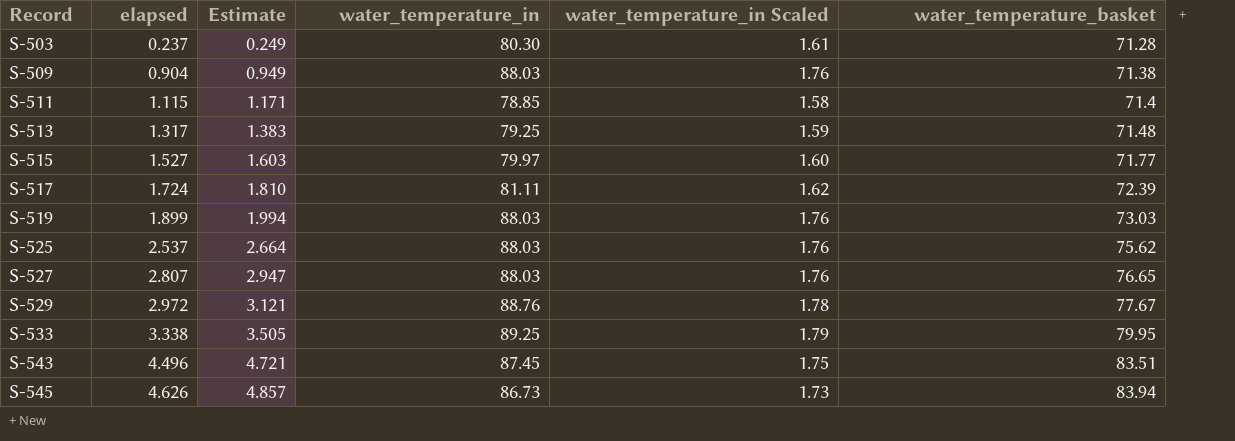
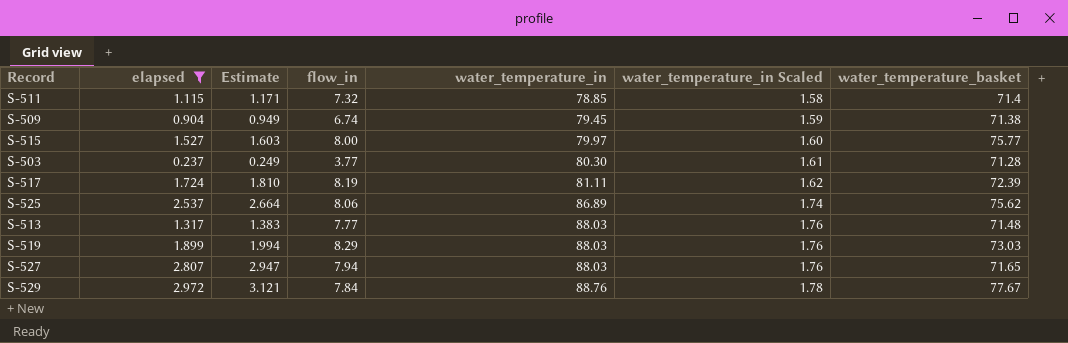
filter: none -> elapsed <= 2.972
row order: Record ascending -> water_temperature_in ascending
column flow_in | position: none -> 4
S-509 | water_temperature_in: 88.03 -> 79.45
S-509 | water_temperature_in Scaled: 1.76 -> 1.59
S-515 | water_temperature_basket: 71.77 -> 75.77
S-525 | water_temperature_in: 88.03 -> 86.89
S-525 | water_temperature_in Scaled: 1.76 -> 1.74
S-513 | water_temperature_in: 79.25 -> 88.03
S-513 | water_temperature_in Scaled: 1.59 -> 1.76
S-527 | water_temperature_basket: 76.65 -> 71.65

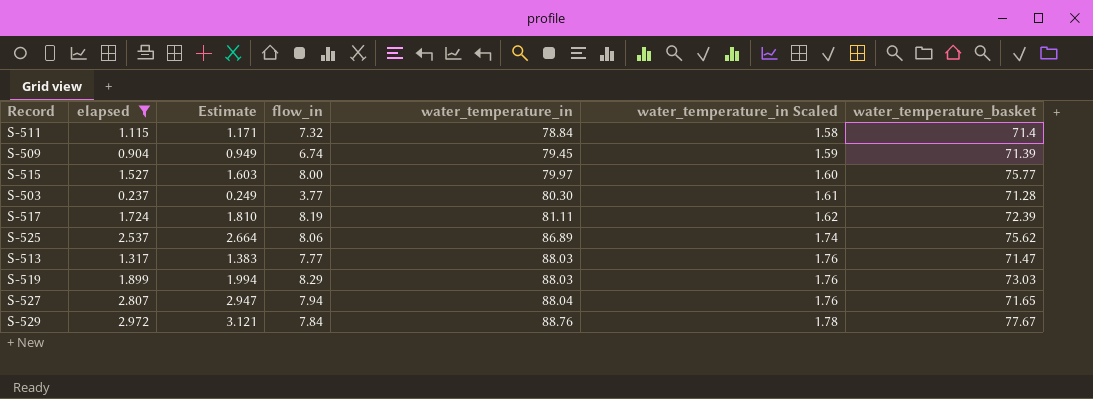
S-511 | water_temperature_in: 78.85 -> 78.84
S-509 | water_temperature_basket: 71.38 -> 71.39
S-513 | water_temperature_basket: 71.48 -> 71.47
S-527 | water_temperature_in: 88.03 -> 88.04

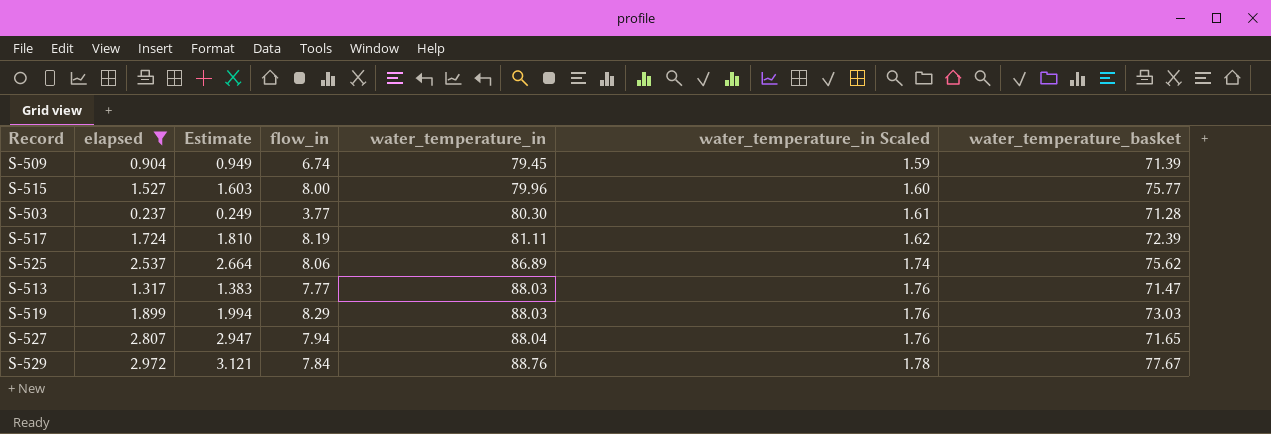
row S-511: 1.115 | 1.171 | 7.32 | 78.84 | 1.58 | 71.4 -> none
S-515 | water_temperature_in: 79.97 -> 79.96

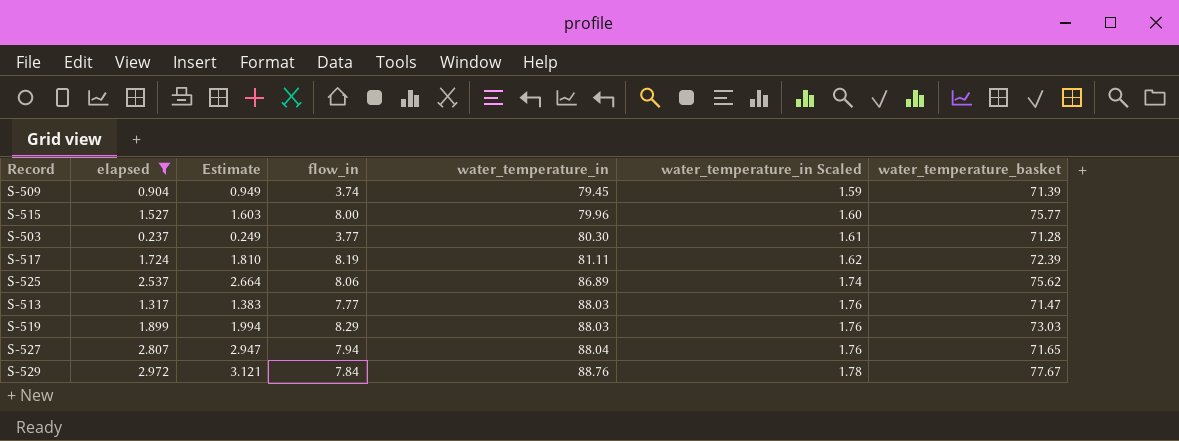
S-509 | flow_in: 6.74 -> 3.74

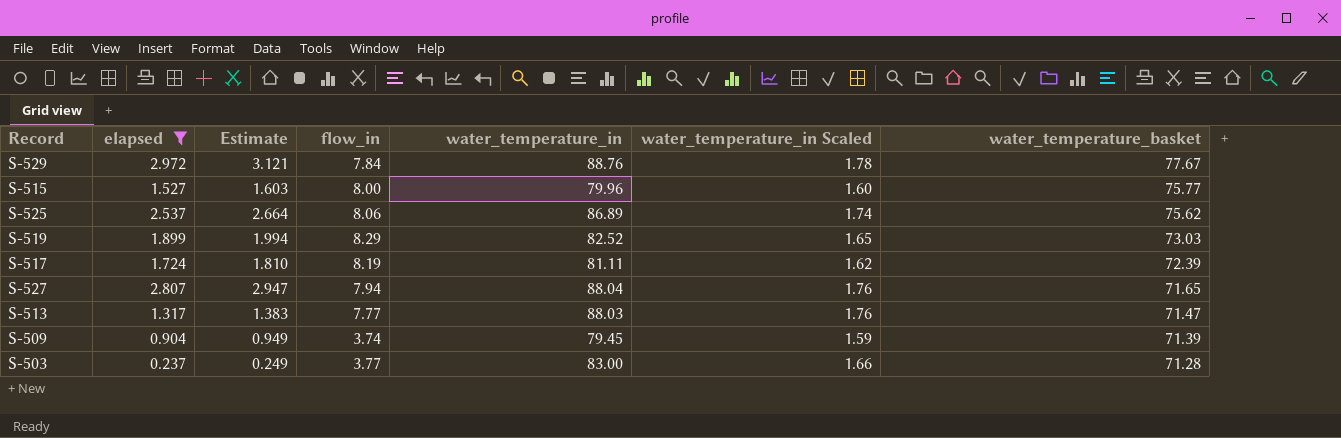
row order: water_temperature_in ascending -> water_temperature_basket descending
S-519 | water_temperature_in: 88.03 -> 82.52
S-519 | water_temperature_in Scaled: 1.76 -> 1.65
S-503 | water_temperature_in: 80.30 -> 83.00
S-503 | water_temperature_in Scaled: 1.61 -> 1.66

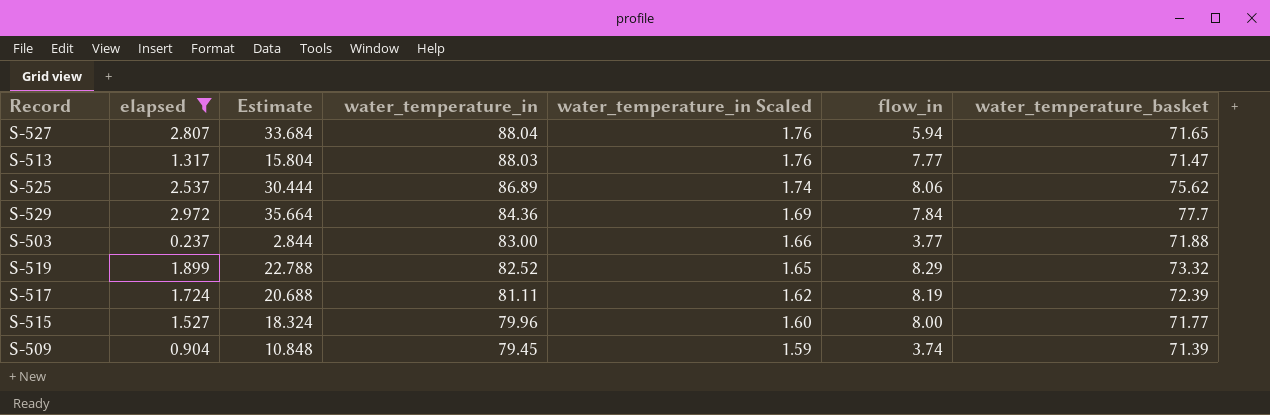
row order: water_temperature_basket descending -> water_temperature_in descending
column Estimate | formula: [elapsed] * 1.05 -> [elapsed] * 12
column flow_in | position: 4 -> 6
S-527 | flow_in: 7.94 -> 5.94
S-529 | water_temperature_in: 88.76 -> 84.36
S-529 | water_temperature_in Scaled: 1.78 -> 1.69
S-529 | water_temperature_basket: 77.67 -> 77.7
S-503 | water_temperature_basket: 71.28 -> 71.88
S-519 | water_temperature_basket: 73.03 -> 73.32
S-515 | water_temperature_basket: 75.77 -> 71.77

